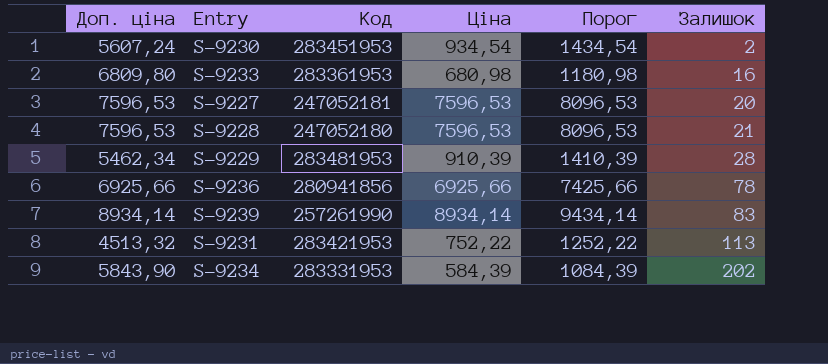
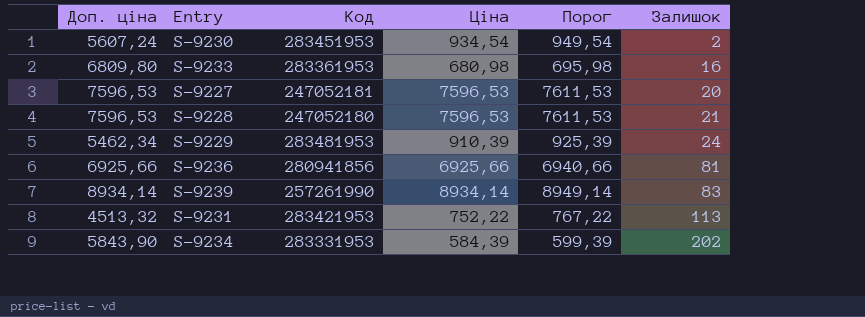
column Порог | formula: [Ціна] + 500 -> [Ціна] + 15
S-9229 | Залишок: 28 -> 24
S-9236 | Залишок: 78 -> 81

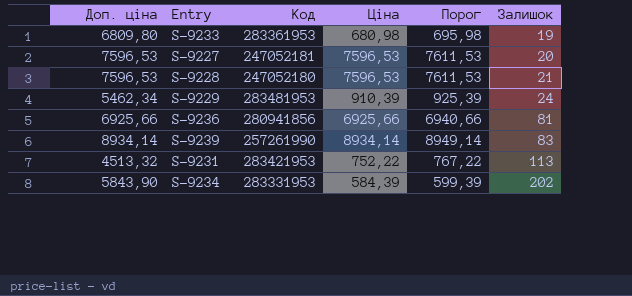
row S-9230: 5607,24 | 283451953 | 934,54 | 949,54 | 2 -> none
S-9233 | Залишок: 16 -> 19

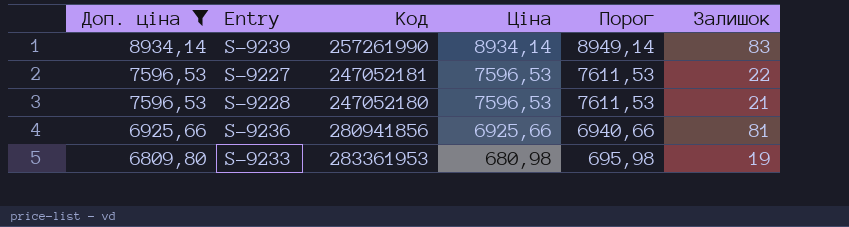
filter: none -> Доп. ціна >= 6809,80
row order: Залишок ascending -> Доп. ціна descending
S-9227 | Залишок: 20 -> 22

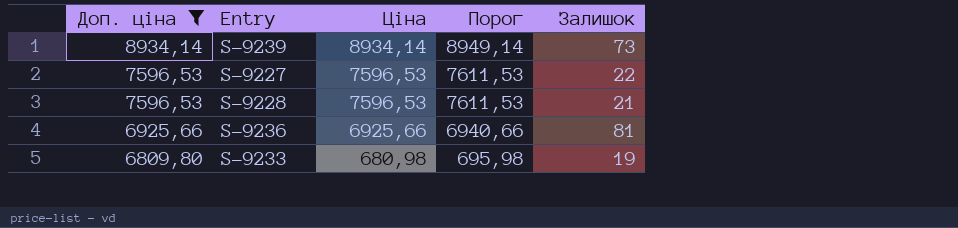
column Код | position: 3 -> none
S-9239 | Залишок: 83 -> 73

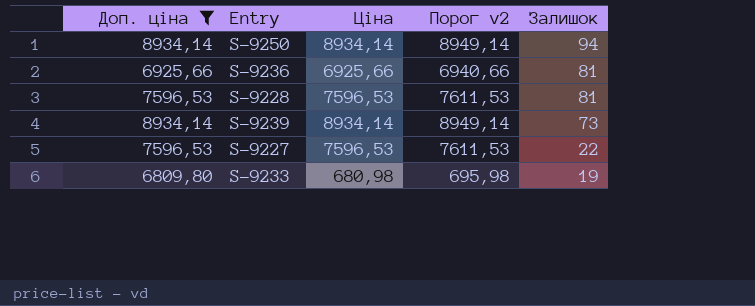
row order: Доп. ціна descending -> Залишок descending
column name: Порог -> Порог v2
row S-9250: none -> 8934,14 | 8934,14 | 8949,14 | 94
S-9228 | Залишок: 21 -> 81

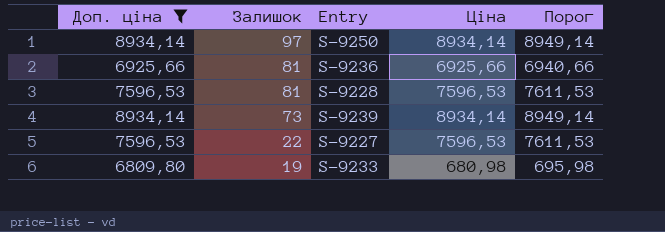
column Залишок | position: 5 -> 2
column name: Порог v2 -> Порог
S-9250 | Залишок: 94 -> 97

